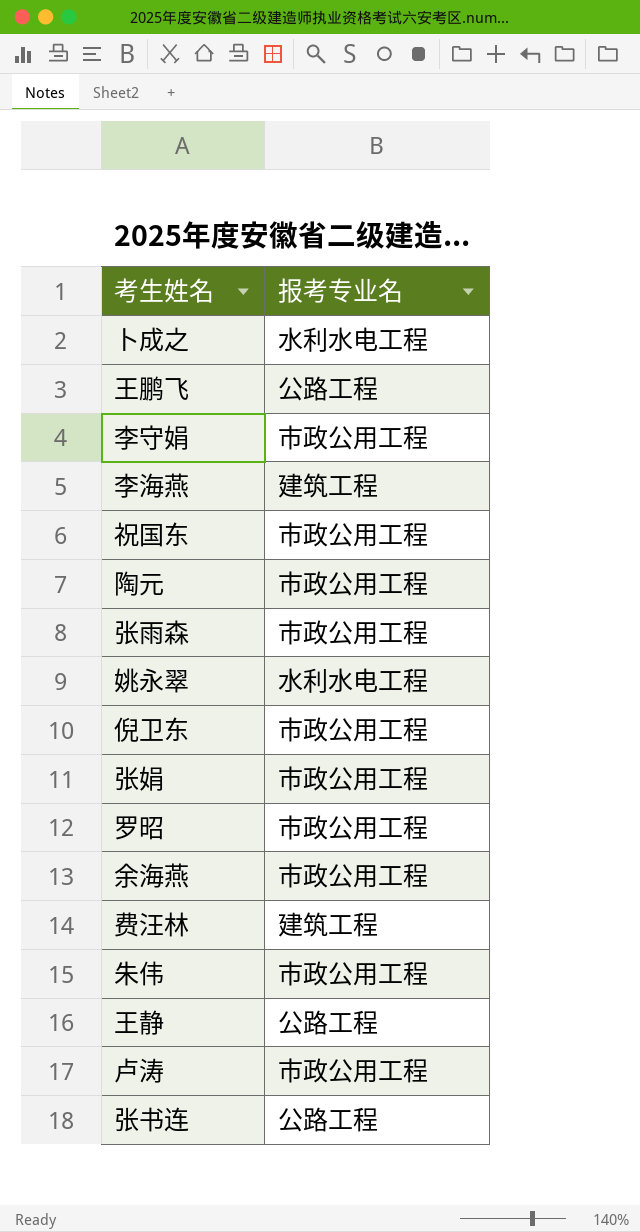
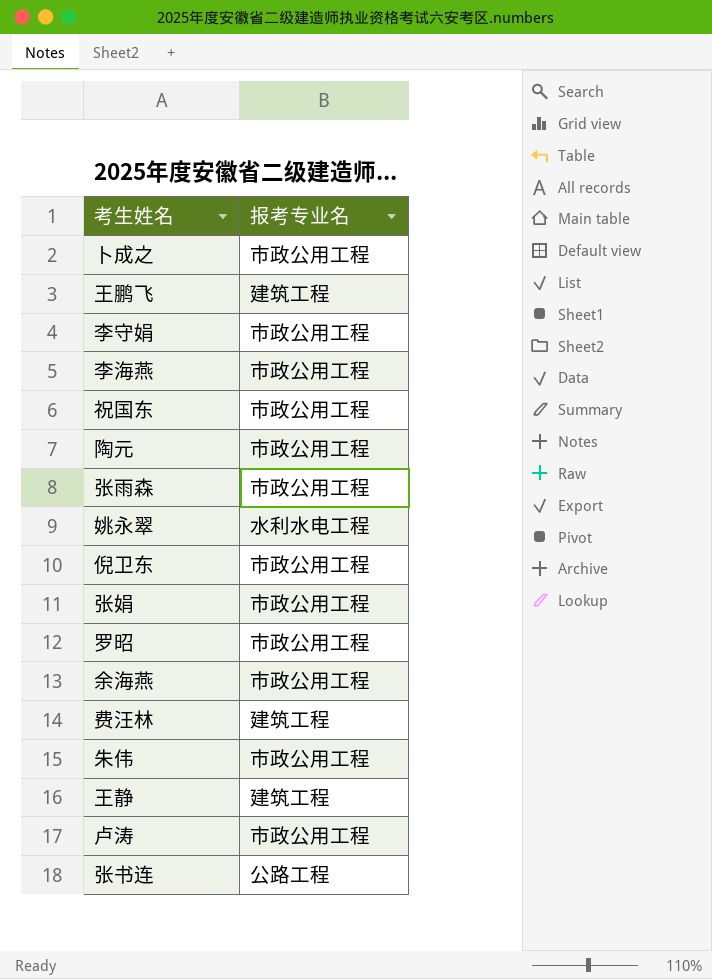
卜成之 | 报考专业名: 水利水电工程 -> 市政公用工程
王鹏飞 | 报考专业名: 公路工程 -> 建筑工程
李海燕 | 报考专业名: 建筑工程 -> 市政公用工程
王静 | 报考专业名: 公路工程 -> 建筑工程

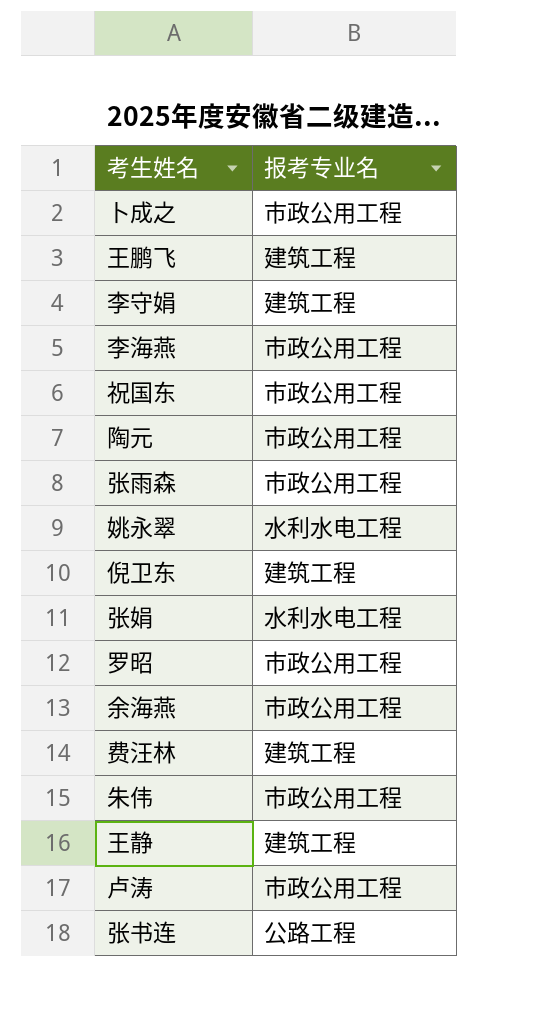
李守娟 | 报考专业名: 市政公用工程 -> 建筑工程
倪卫东 | 报考专业名: 市政公用工程 -> 建筑工程
张娟 | 报考专业名: 市政公用工程 -> 水利水电工程

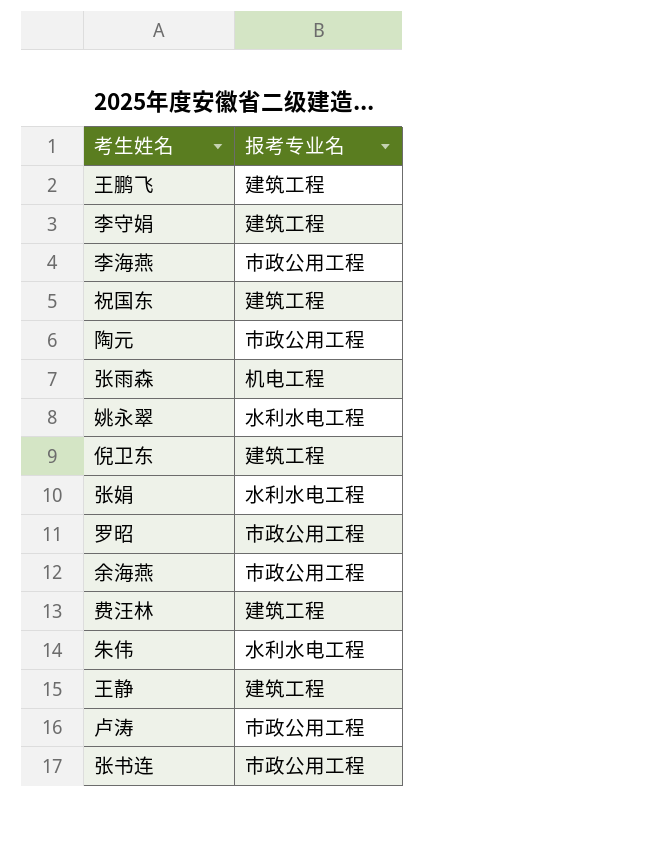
row 卜成之: 市政公用工程 -> none
祝国东 | 报考专业名: 市政公用工程 -> 建筑工程
张雨森 | 报考专业名: 市政公用工程 -> 机电工程
朱伟 | 报考专业名: 市政公用工程 -> 水利水电工程
张书连 | 报考专业名: 公路工程 -> 市政公用工程

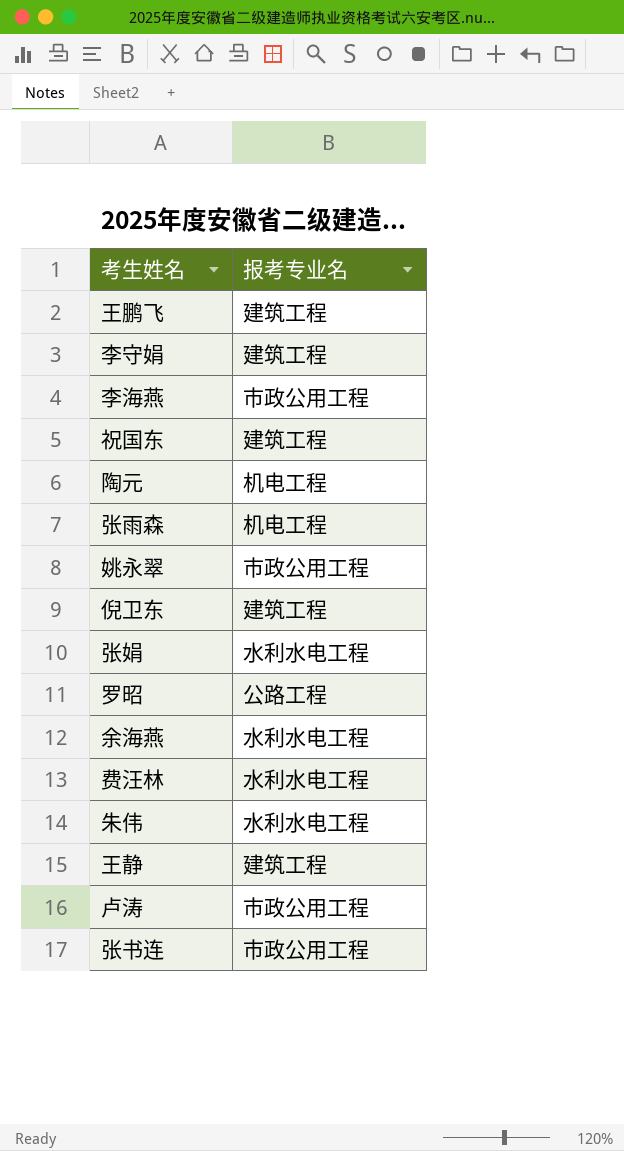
陶元 | 报考专业名: 市政公用工程 -> 机电工程
姚永翠 | 报考专业名: 水利水电工程 -> 市政公用工程
罗昭 | 报考专业名: 市政公用工程 -> 公路工程
余海燕 | 报考专业名: 市政公用工程 -> 水利水电工程
费汪林 | 报考专业名: 建筑工程 -> 水利水电工程

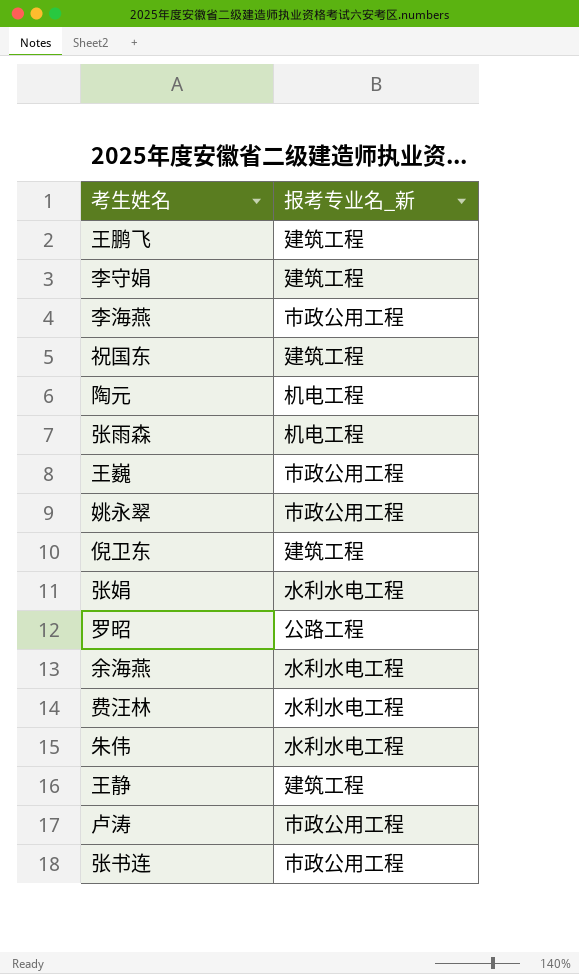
column name: 报考专业名 -> 报考专业名_新
row 王巍: none -> 市政公用工程

